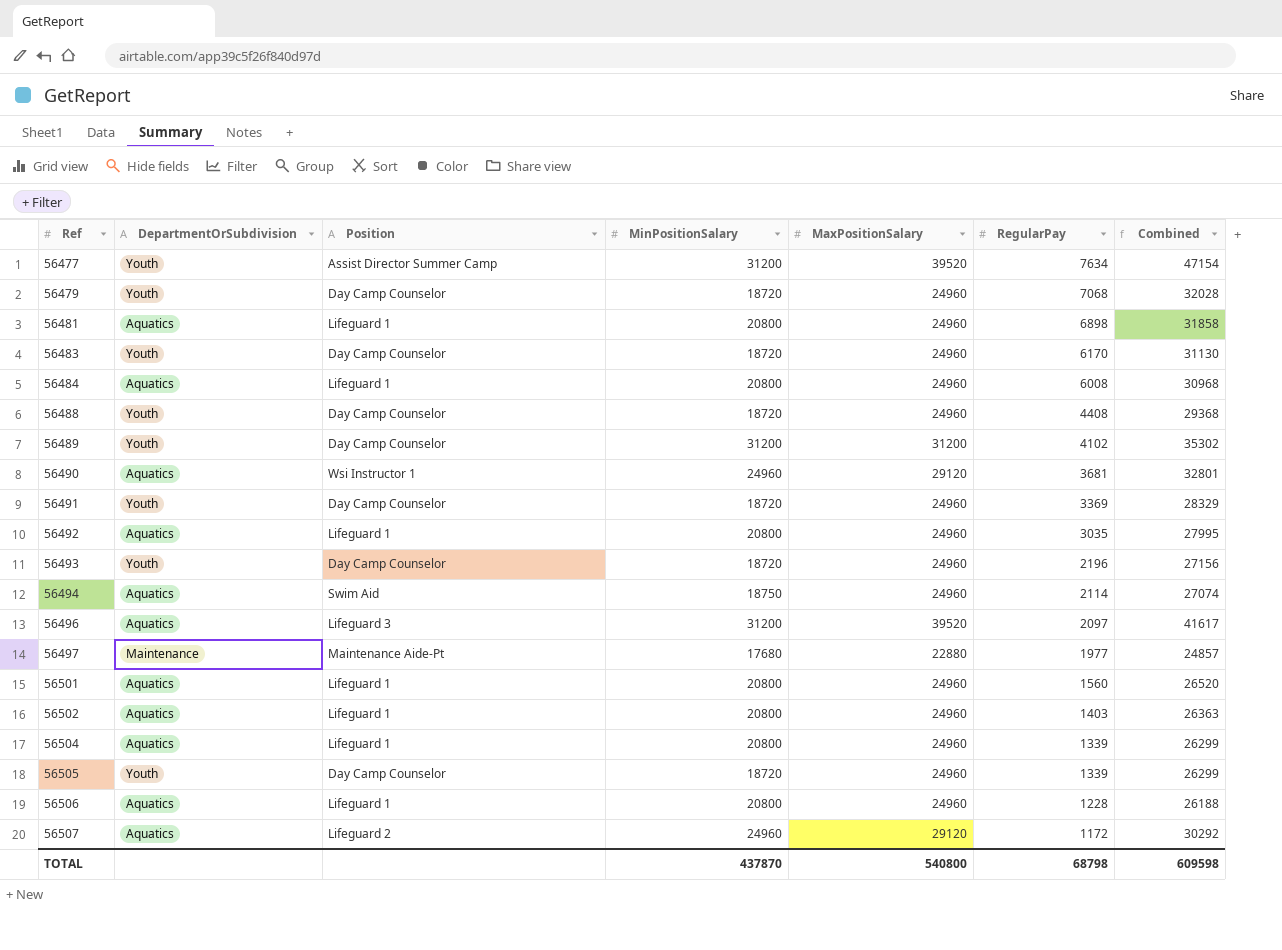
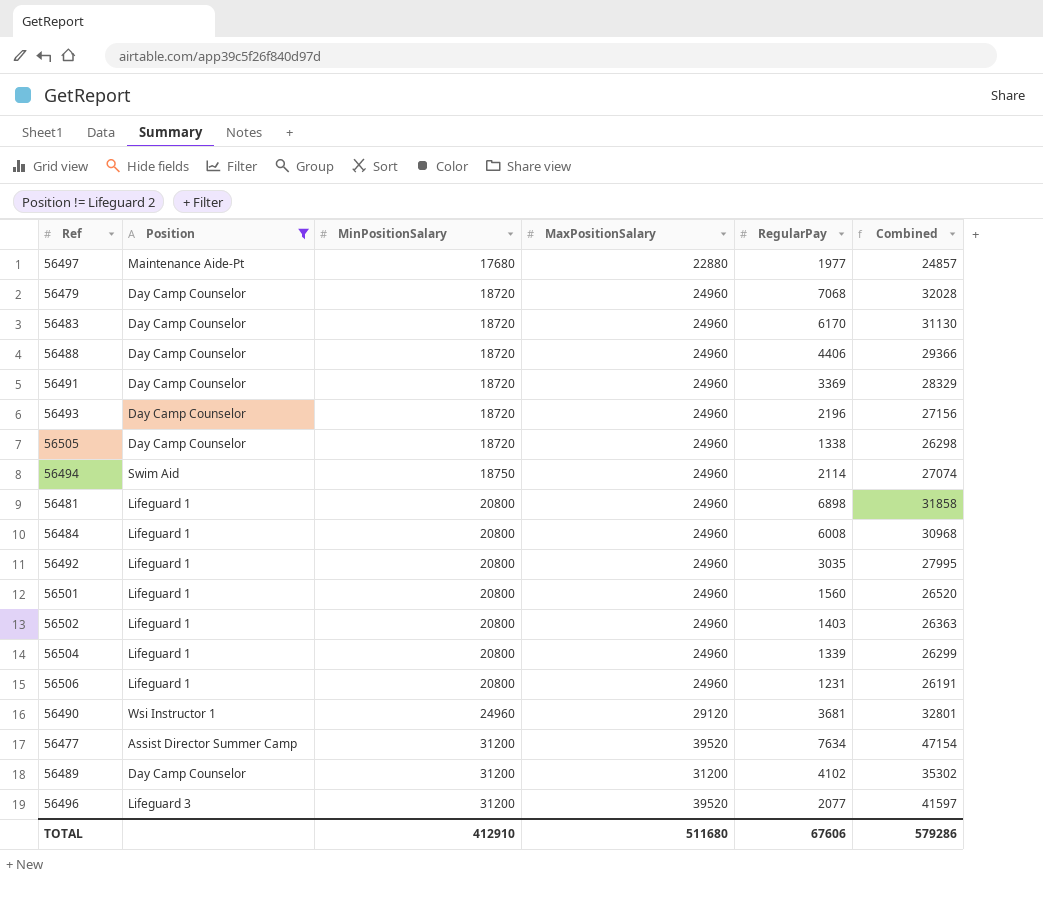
filter: none -> Position != Lifeguard 2
row order: Ref ascending -> MinPositionSalary ascending
column DepartmentOrSubdivision | position: 2 -> none
56488 | RegularPay: 4408 -> 4406
56488 | Combined: 29368 -> 29366
56505 | RegularPay: 1339 -> 1338
56505 | Combined: 26299 -> 26298
56506 | RegularPay: 1228 -> 1231
56506 | Combined: 26188 -> 26191
56496 | RegularPay: 2097 -> 2077
56496 | Combined: 41617 -> 41597
TOTAL | MinPositionSalary: 437870 -> 412910
TOTAL | MaxPositionSalary: 540800 -> 511680
TOTAL | RegularPay: 68798 -> 67606
TOTAL | Combined: 609598 -> 579286

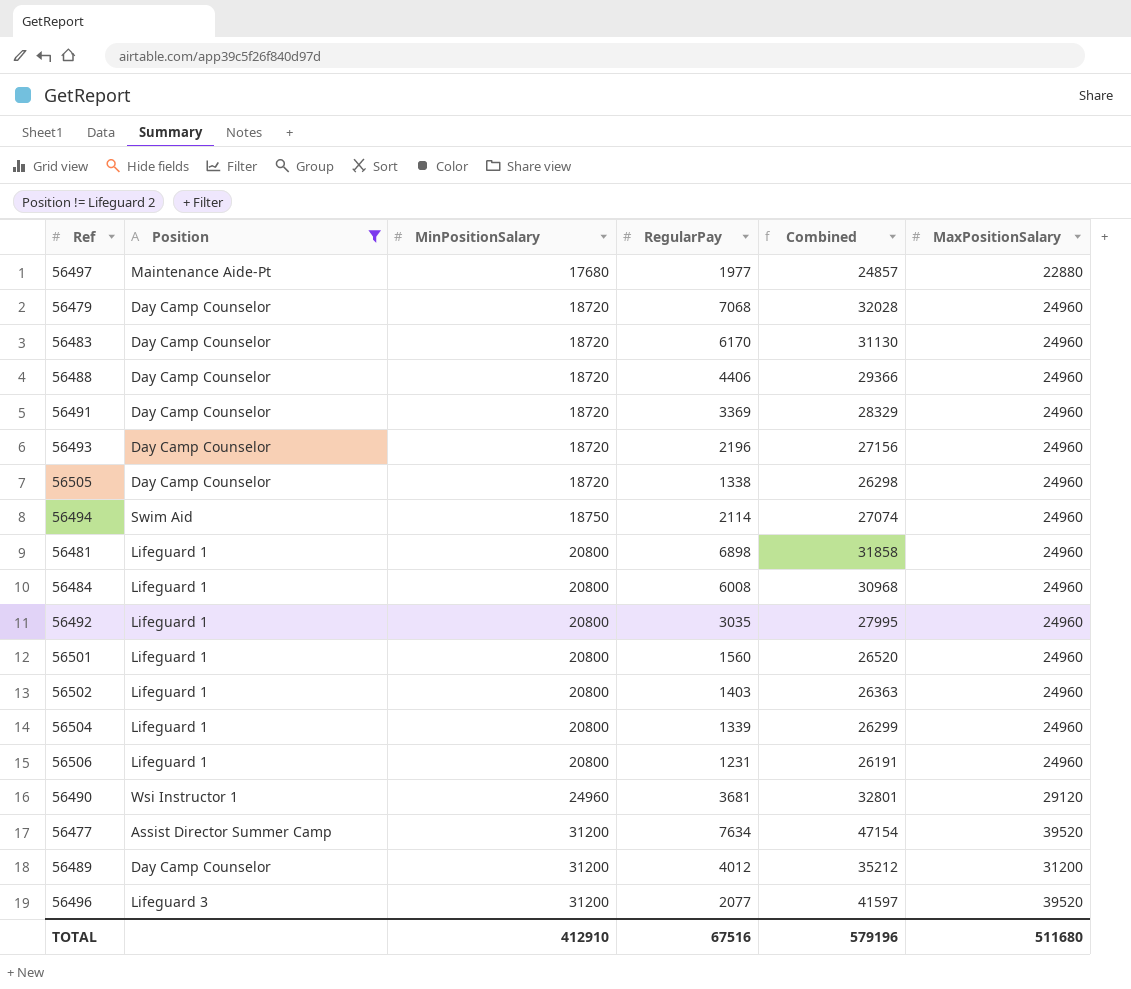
column MaxPositionSalary | position: 4 -> 6
56489 | RegularPay: 4102 -> 4012
56489 | Combined: 35302 -> 35212
TOTAL | RegularPay: 67606 -> 67516
TOTAL | Combined: 579286 -> 579196

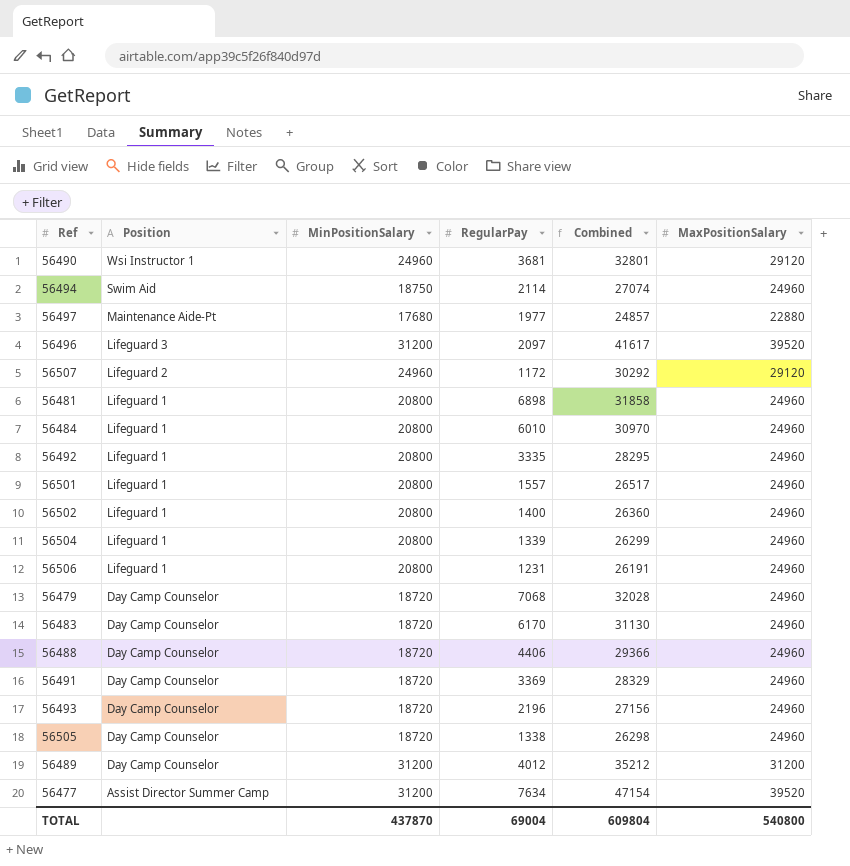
filter: Position != Lifeguard 2 -> none
row order: MinPositionSalary ascending -> Position descending
56496 | RegularPay: 2077 -> 2097
56496 | Combined: 41597 -> 41617
56484 | RegularPay: 6008 -> 6010
56484 | Combined: 30968 -> 30970
56492 | RegularPay: 3035 -> 3335
56492 | Combined: 27995 -> 28295
56501 | RegularPay: 1560 -> 1557
56501 | Combined: 26520 -> 26517
56502 | RegularPay: 1403 -> 1400
56502 | Combined: 26363 -> 26360
TOTAL | MinPositionSalary: 412910 -> 437870
TOTAL | RegularPay: 67516 -> 69004
TOTAL | Combined: 579196 -> 609804
TOTAL | MaxPositionSalary: 511680 -> 540800

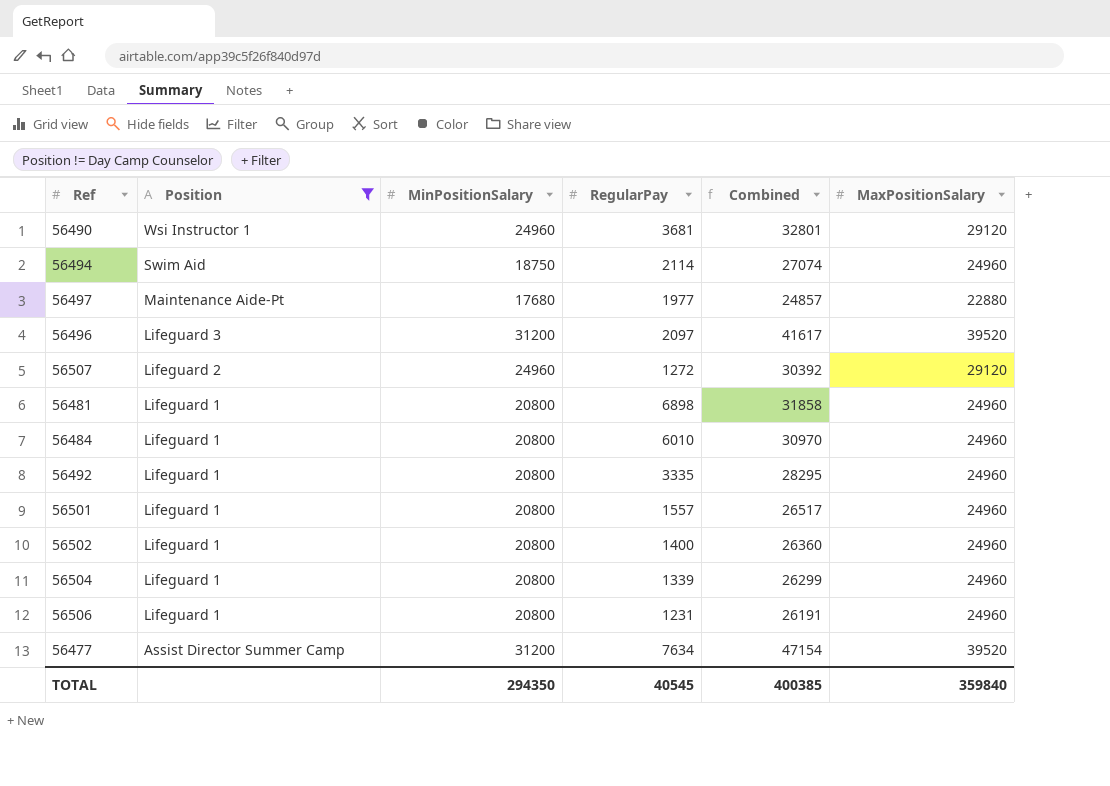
filter: none -> Position != Day Camp Counselor
56507 | RegularPay: 1172 -> 1272
56507 | Combined: 30292 -> 30392
TOTAL | MinPositionSalary: 437870 -> 294350
TOTAL | RegularPay: 69004 -> 40545
TOTAL | Combined: 609804 -> 400385
TOTAL | MaxPositionSalary: 540800 -> 359840

